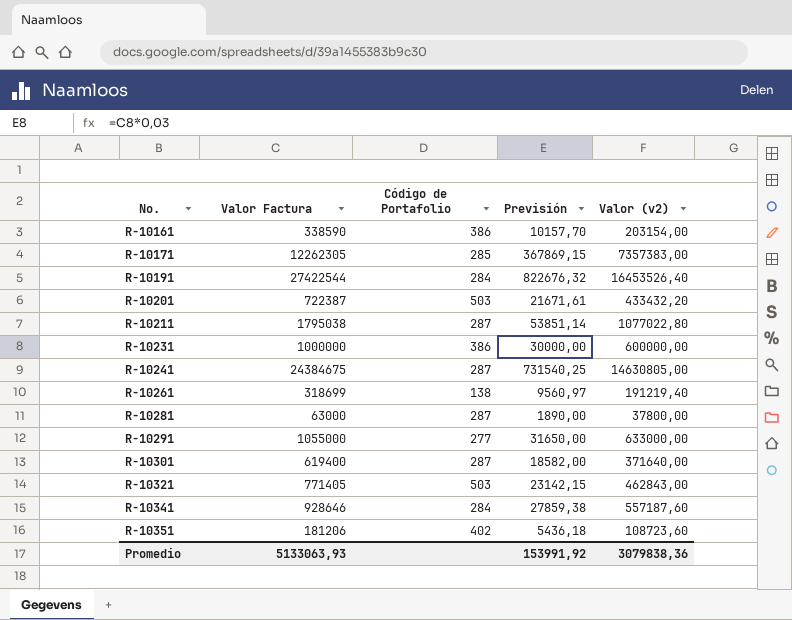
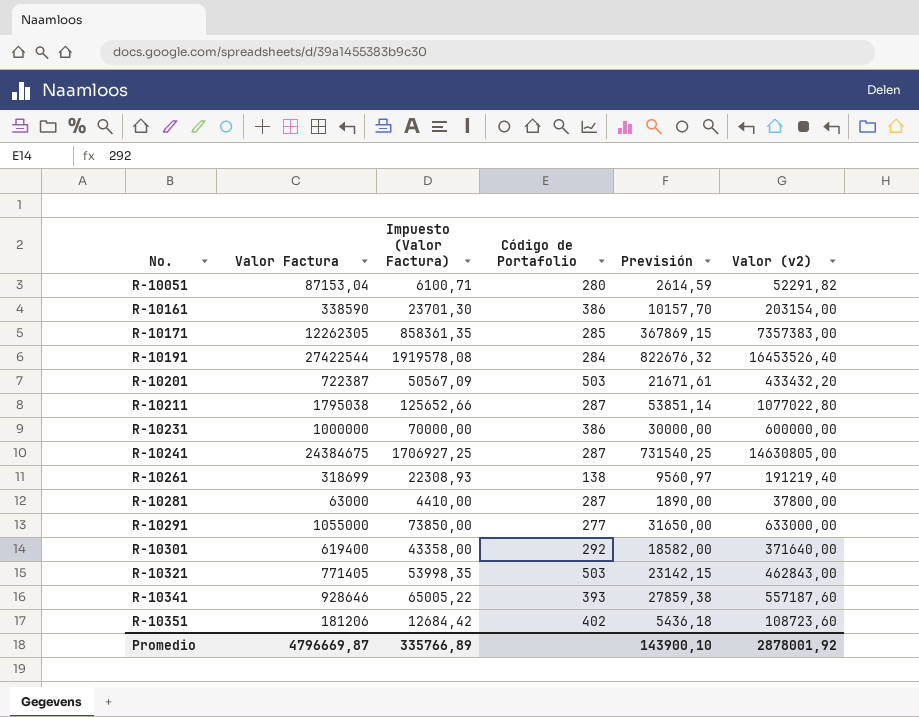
column Impuesto (Valor Factura) | formula: none -> [Valor Factura] * 0,07
row R-10051: none -> 87153,04 | 6100,71 | 280 | 2614,59 | 52291,82
R-10301 | Código de Portafolio: 287 -> 292
R-10341 | Código de Portafolio: 284 -> 393
Promedio | Valor Factura: 5133063,93 -> 4796669,87
Promedio | Previsión: 153991,92 -> 143900,10
Promedio | Valor (v2): 3079838,36 -> 2878001,92

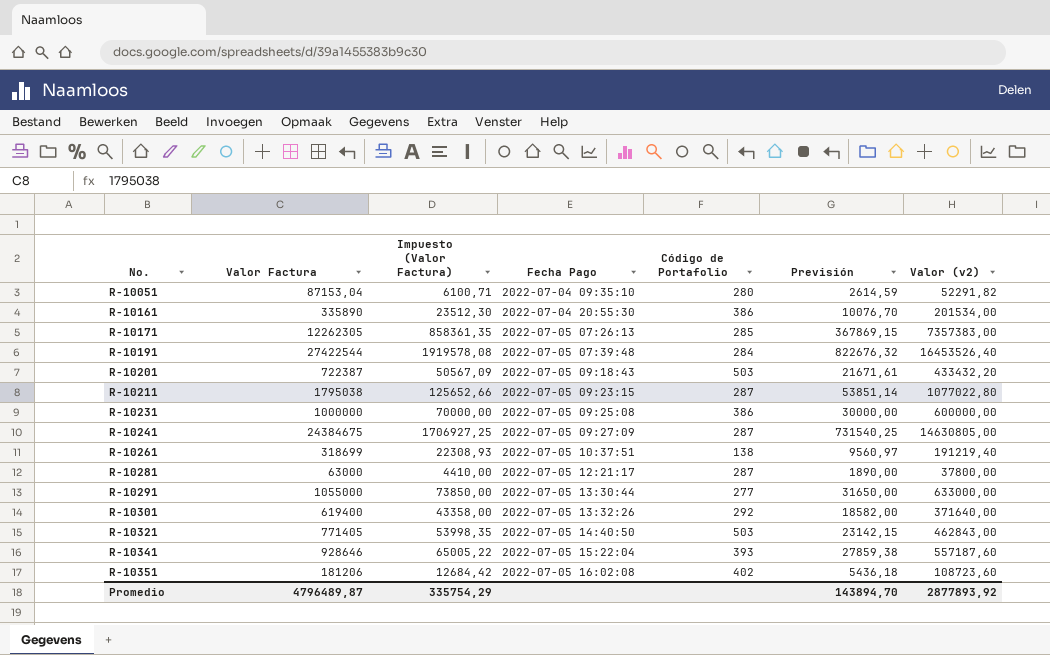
column Fecha Pago | position: none -> 4
R-10161 | Valor Factura: 338590 -> 335890
R-10161 | Impuesto (Valor Factura): 23701,30 -> 23512,30
R-10161 | Previsión: 10157,70 -> 10076,70
R-10161 | Valor (v2): 203154,00 -> 201534,00
Promedio | Valor Factura: 4796669,87 -> 4796489,87
Promedio | Impuesto (Valor Factura): 335766,89 -> 335754,29
Promedio | Previsión: 143900,10 -> 143894,70
Promedio | Valor (v2): 2878001,92 -> 2877893,92

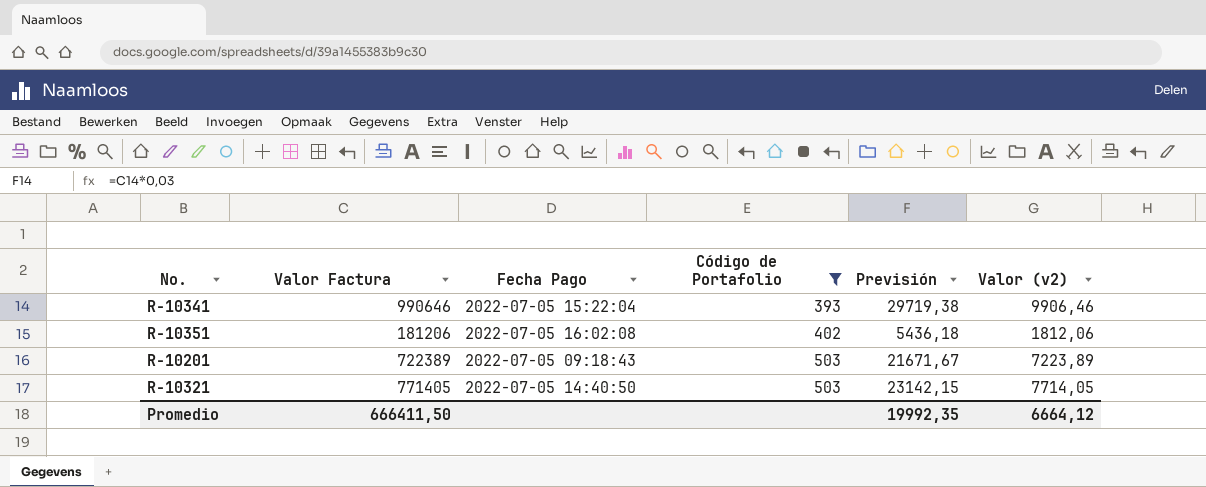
filter: none -> Código de Portafolio >= 393
row order: No. ascending -> Código de Portafolio ascending
column Impuesto (Valor Factura) | formula: [Valor Factura] * 0,07 -> none
column Valor (v2) | formula: [Valor Factura] * 0,6 -> [Valor Factura] * 0,01
R-10341 | Valor Factura: 928646 -> 990646
R-10341 | Previsión: 27859,38 -> 29719,38
R-10201 | Valor Factura: 722387 -> 722389
R-10201 | Previsión: 21671,61 -> 21671,67
Promedio | Valor Factura: 4796489,87 -> 666411,50
Promedio | Previsión: 143894,70 -> 19992,35
Promedio | Valor (v2): 2877893,92 -> 6664,12

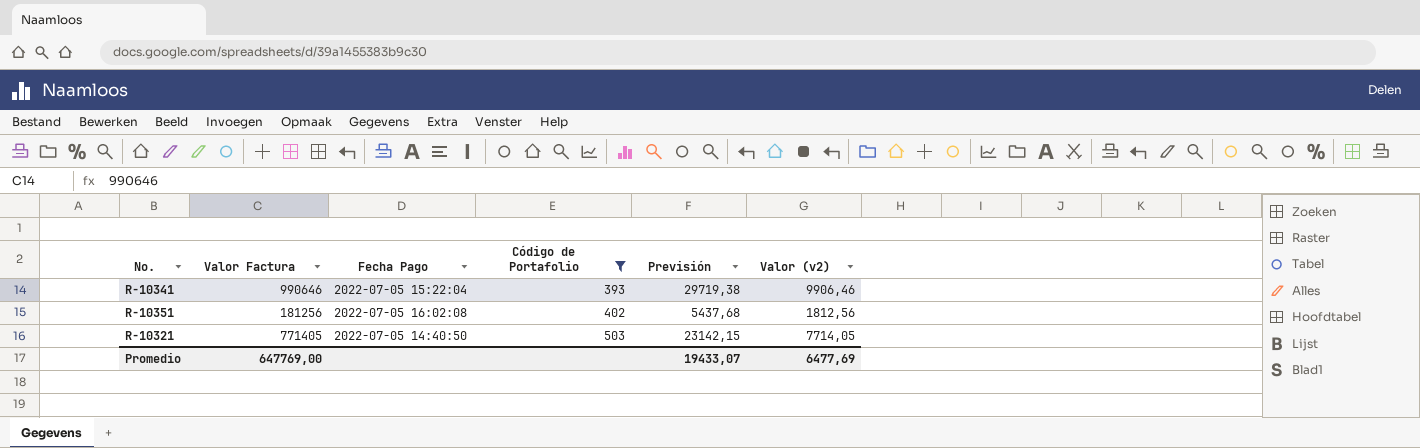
row R-10201: 722389 | 2022-07-05 09:18:43 | 503 | 21671,67 | 7223,89 -> none
R-10351 | Valor Factura: 181206 -> 181256
R-10351 | Previsión: 5436,18 -> 5437,68
R-10351 | Valor (v2): 1812,06 -> 1812,56
Promedio | Valor Factura: 666411,50 -> 647769,00
Promedio | Previsión: 19992,35 -> 19433,07
Promedio | Valor (v2): 6664,12 -> 6477,69

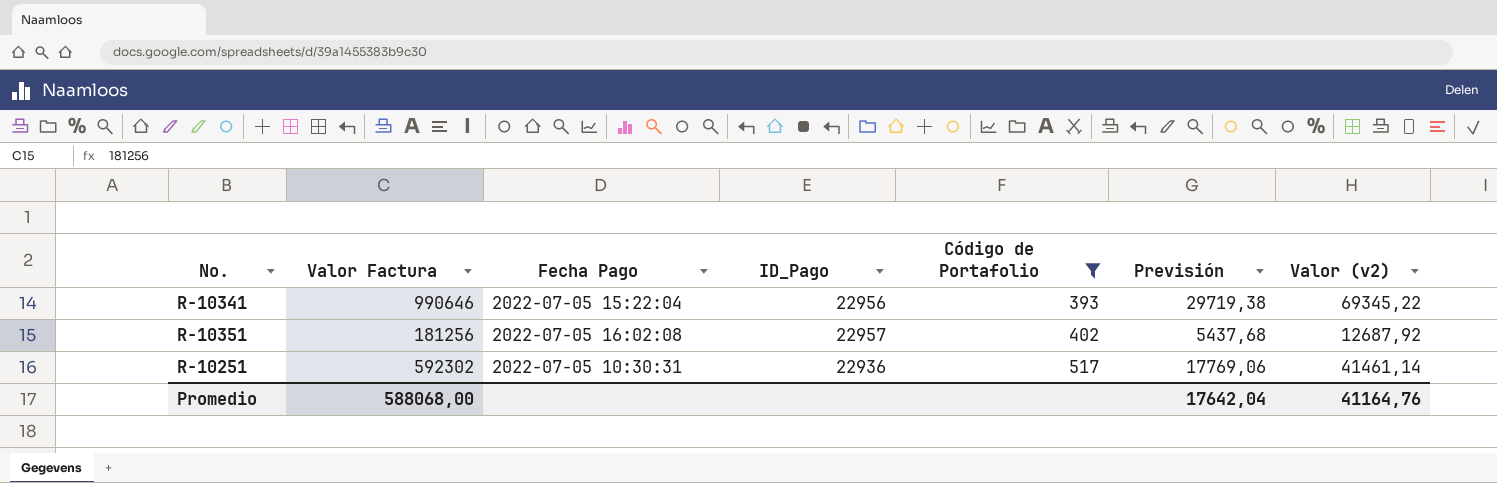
column ID_Pago | position: none -> 4
column Valor (v2) | formula: [Valor Factura] * 0,01 -> [Valor Factura] * 0,07
row R-10321: 771405 | 2022-07-05 14:40:50 | 503 | 23142,15 | 7714,05 -> none
row R-10251: none -> 592302 | 2022-07-05 10:30:31 | 22936 | 517 | 17769,06 | 41461,14
Promedio | Valor Factura: 647769,00 -> 588068,00
Promedio | Previsión: 19433,07 -> 17642,04
Promedio | Valor (v2): 6477,69 -> 41164,76

